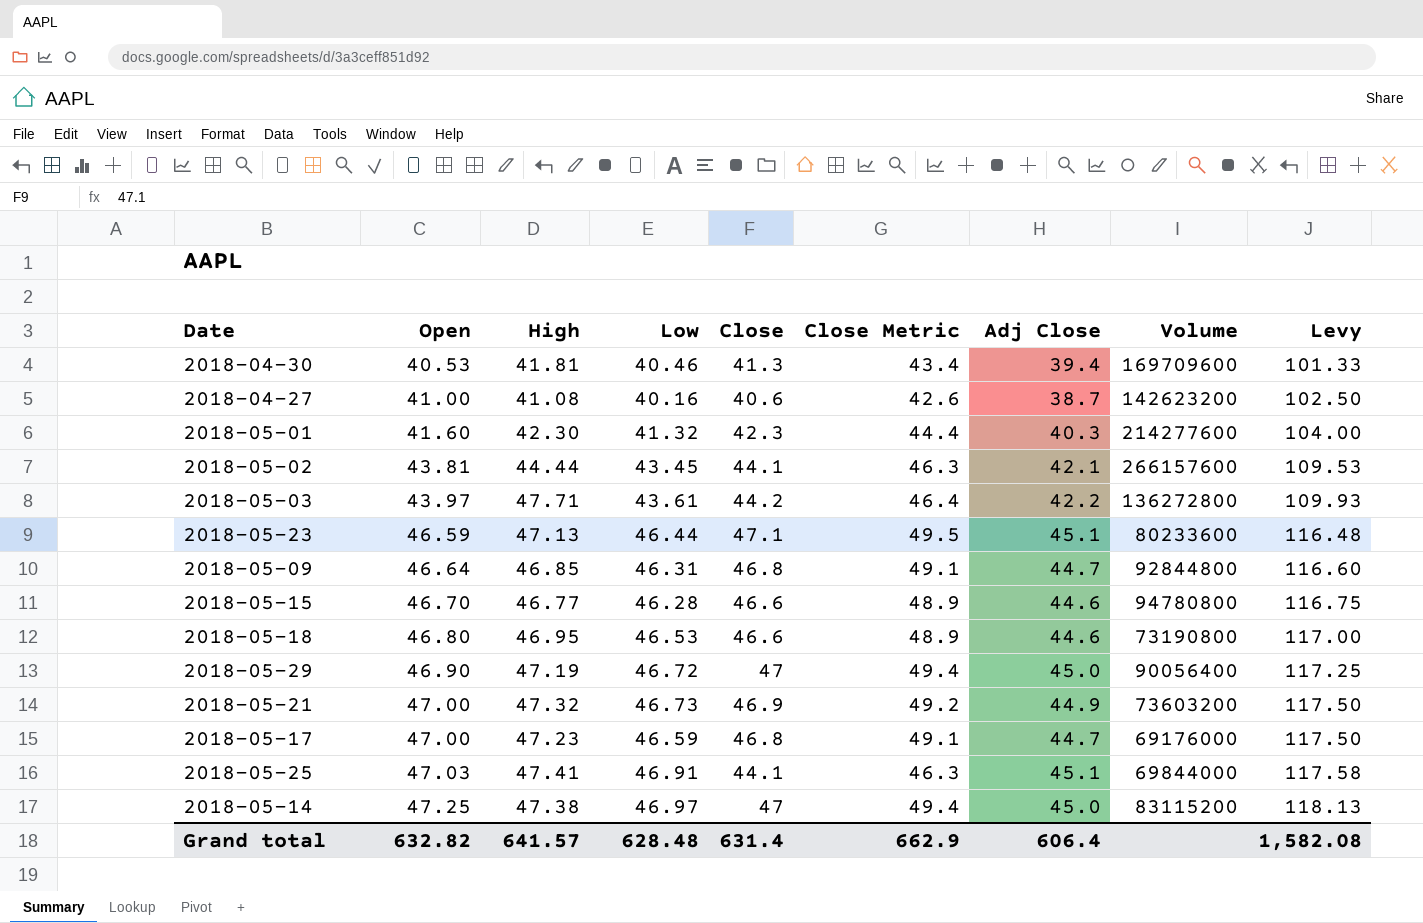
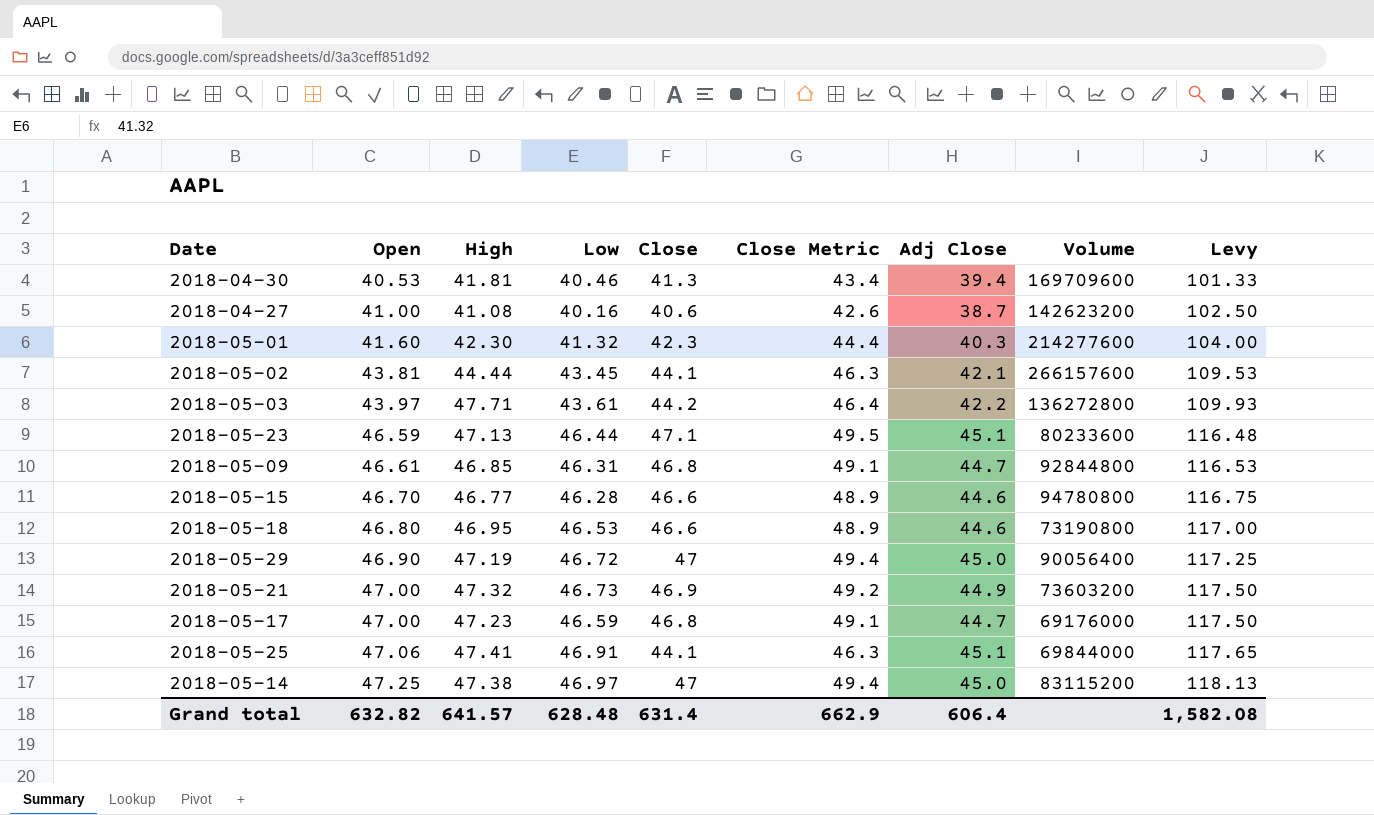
2018-05-09 | Open: 46.64 -> 46.61
2018-05-09 | Levy: 116.60 -> 116.53
2018-05-25 | Open: 47.03 -> 47.06
2018-05-25 | Levy: 117.58 -> 117.65

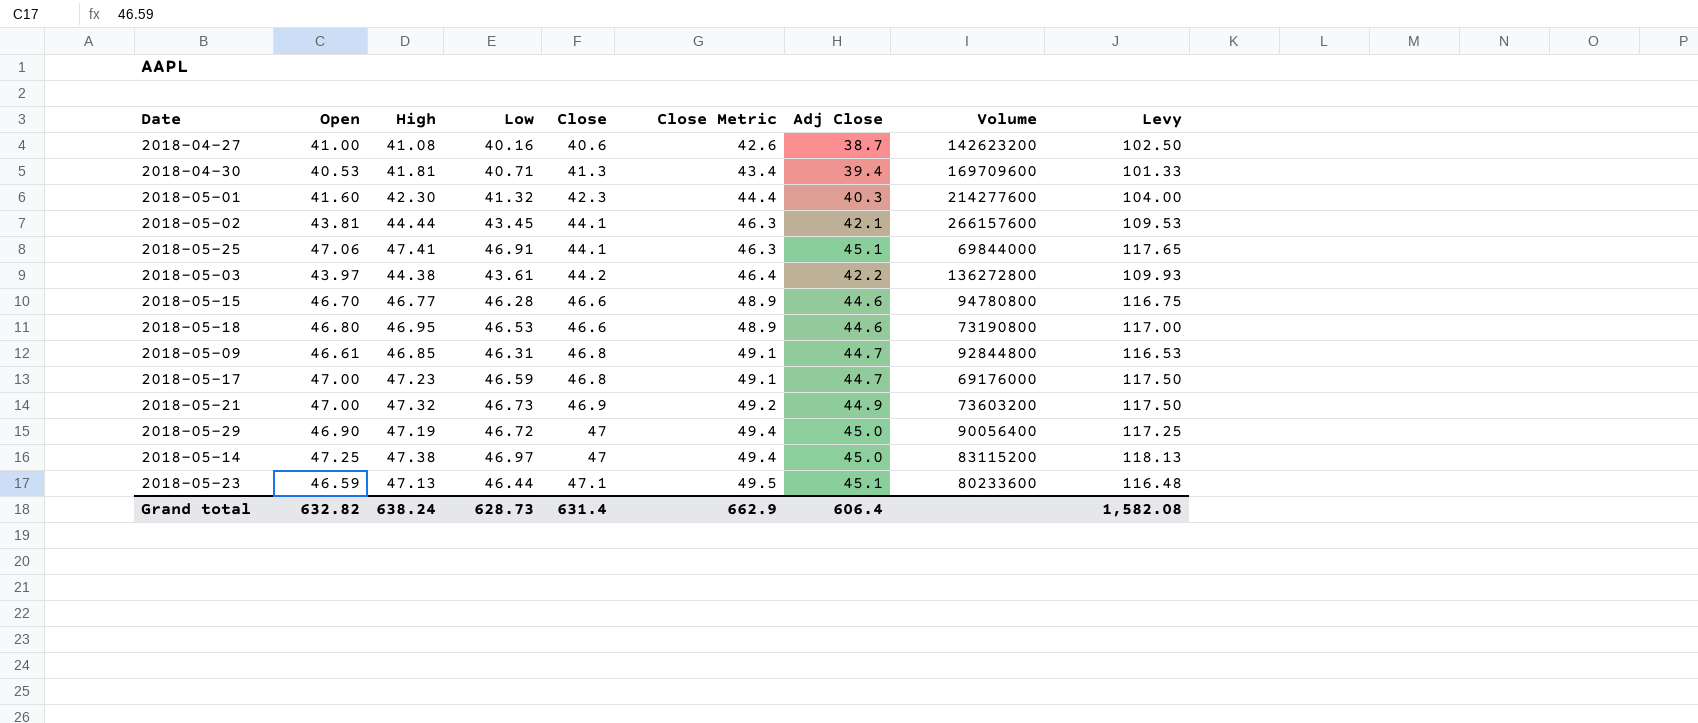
row order: Open ascending -> Close ascending
2018-04-30 | Low: 40.46 -> 40.71
2018-05-03 | High: 47.71 -> 44.38
Grand total | High: 641.57 -> 638.24
Grand total | Low: 628.48 -> 628.73

